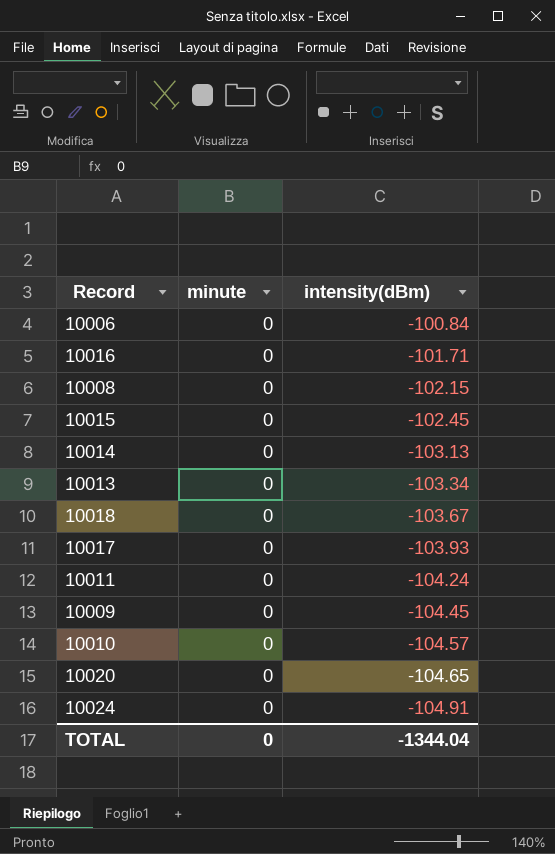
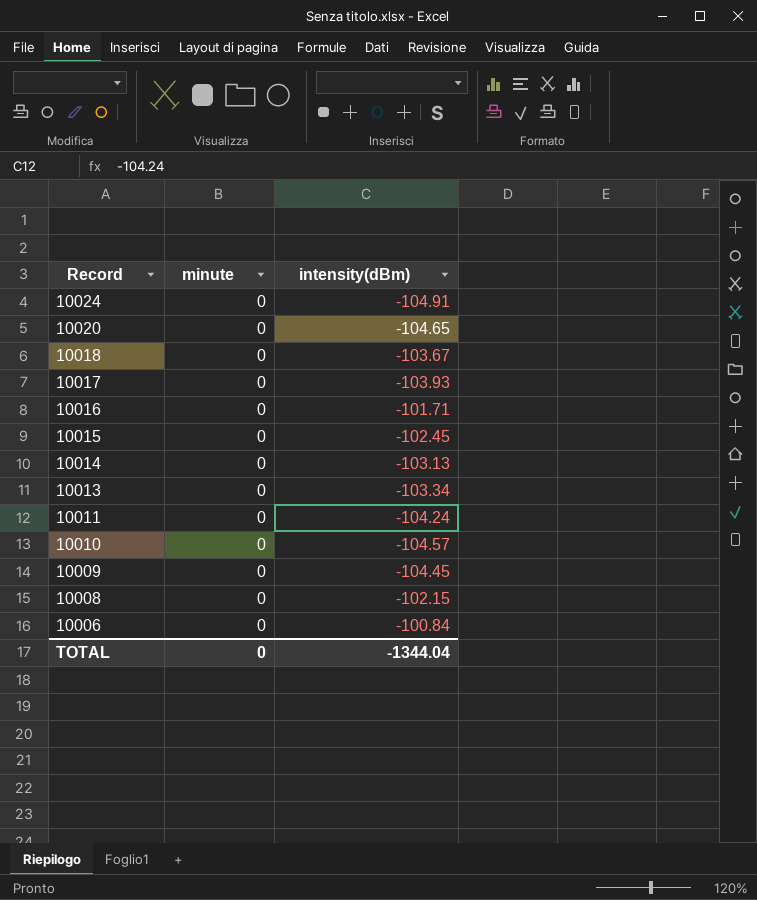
row order: intensity(dBm) descending -> Record descending

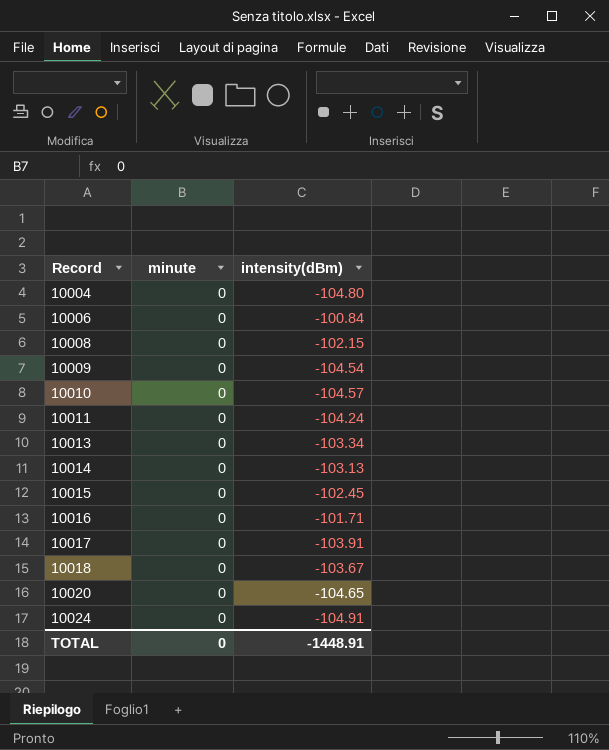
row order: Record descending -> Record ascending
row 10004: none -> 0 | -104.80
10009 | intensity(dBm): -104.45 -> -104.54
10017 | intensity(dBm): -103.93 -> -103.91
TOTAL | intensity(dBm): -1344.04 -> -1448.91

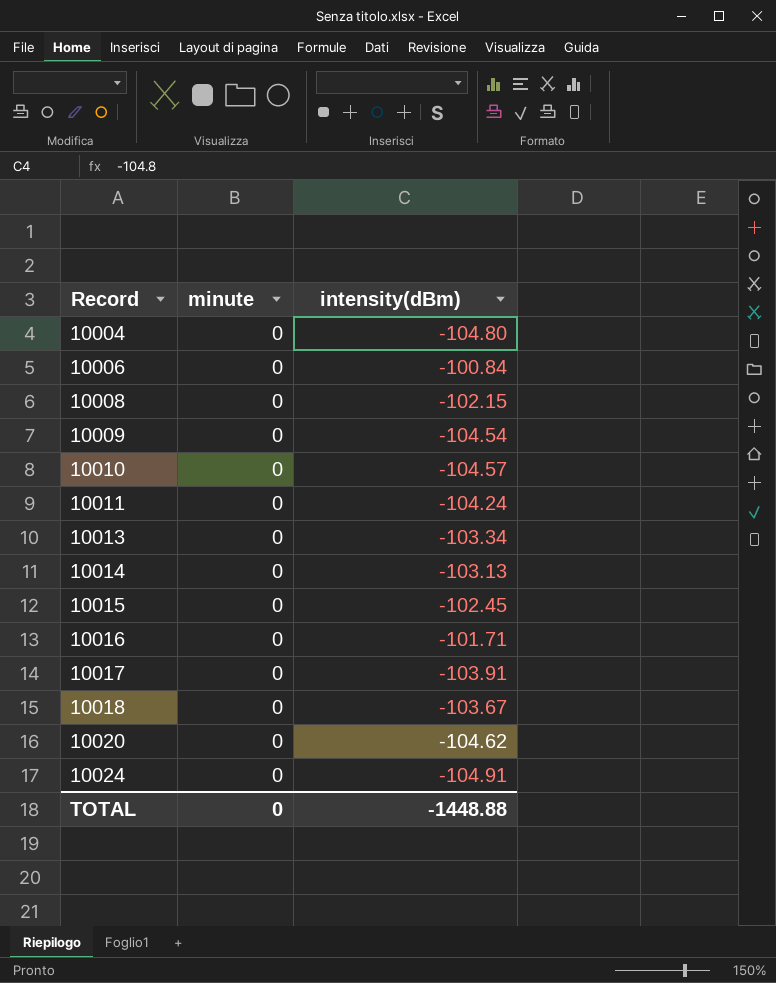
10020 | intensity(dBm): -104.65 -> -104.62
TOTAL | intensity(dBm): -1448.91 -> -1448.88

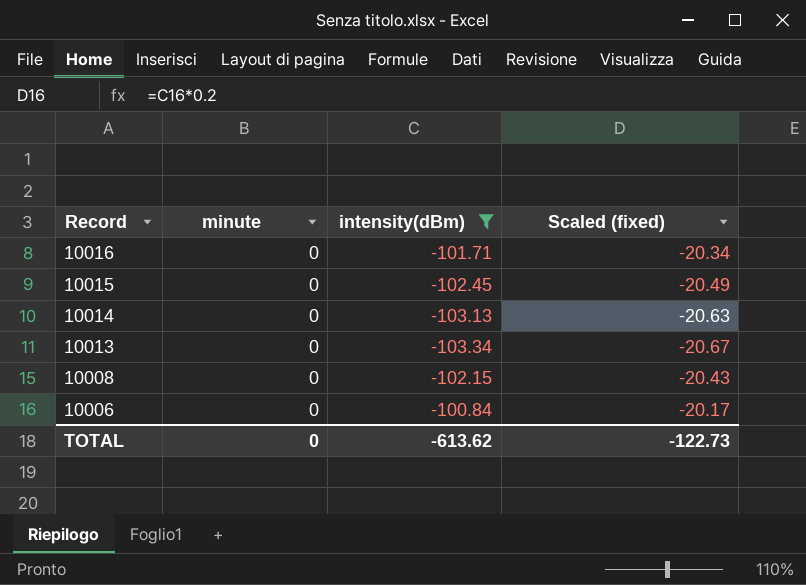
filter: none -> intensity(dBm) >= -103.34
row order: Record ascending -> Record descending
column Scaled (fixed) | formula: none -> [intensity(dBm)] * 0.2
TOTAL | intensity(dBm): -1448.88 -> -613.62

